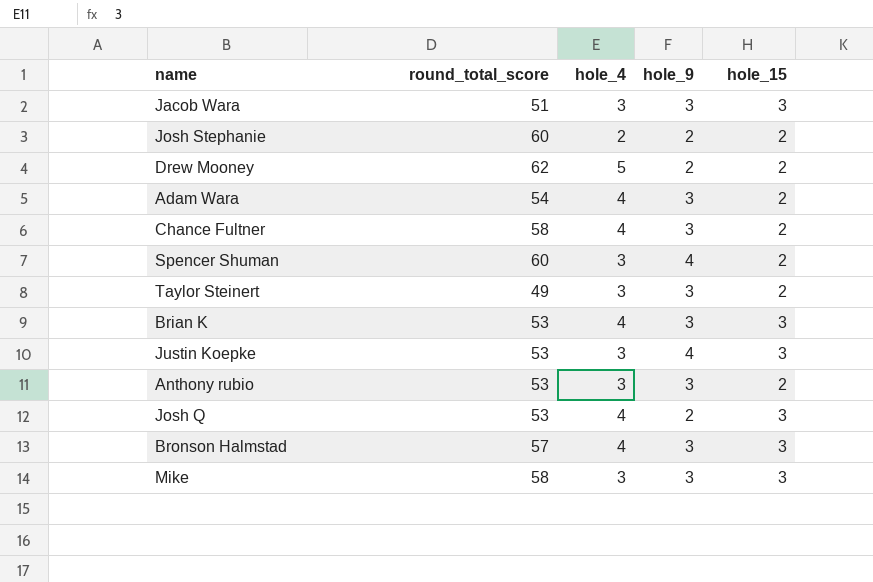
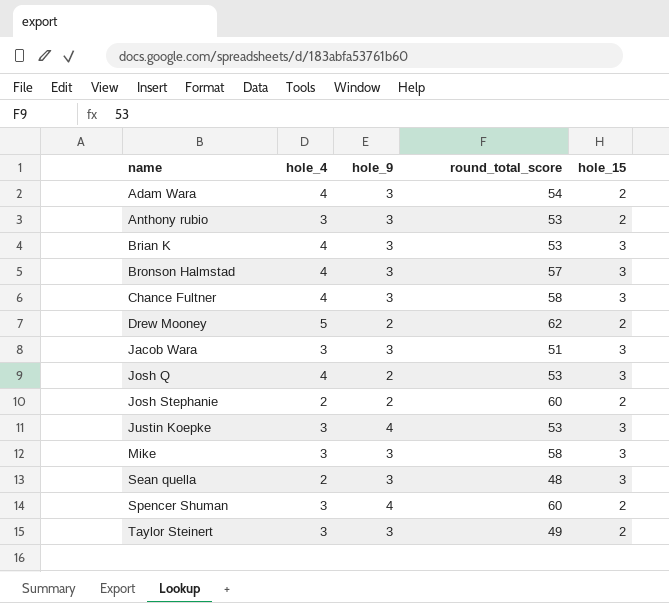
row order: none -> name ascending
column round_total_score | position: 2 -> 4
Chance Fultner | hole_15: 2 -> 3
row Sean quella: none -> 2 | 3 | 48 | 3

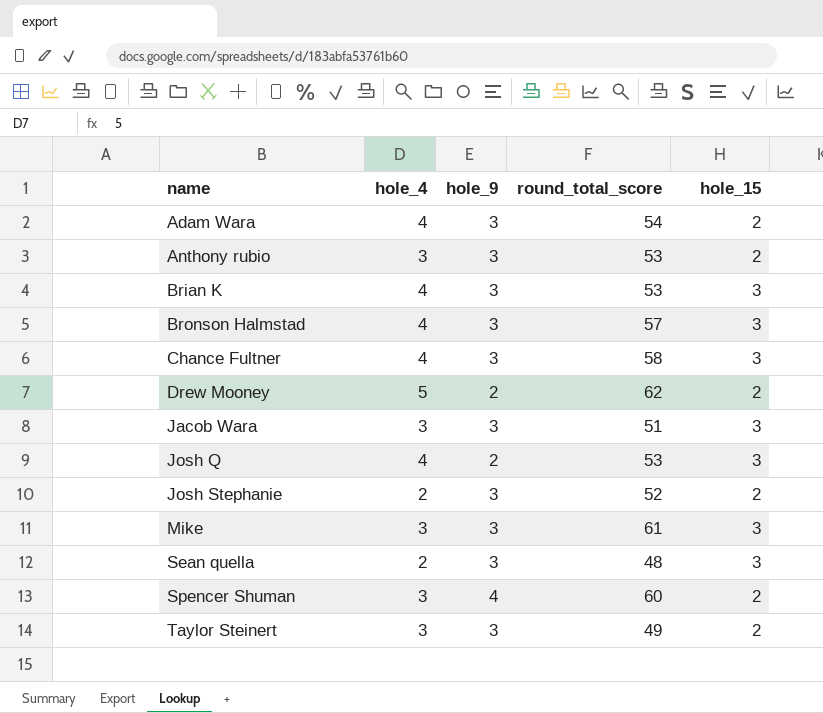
row Justin Koepke: 3 | 4 | 53 | 3 -> none
Josh Stephanie | hole_9: 2 -> 3
Josh Stephanie | round_total_score: 60 -> 52
Mike | round_total_score: 58 -> 61

